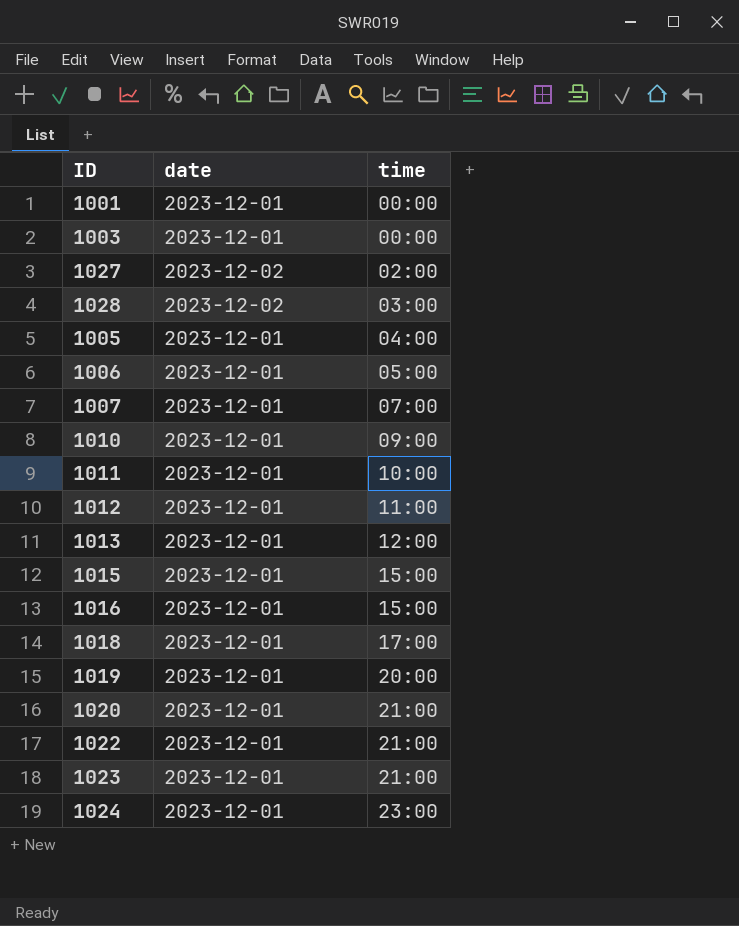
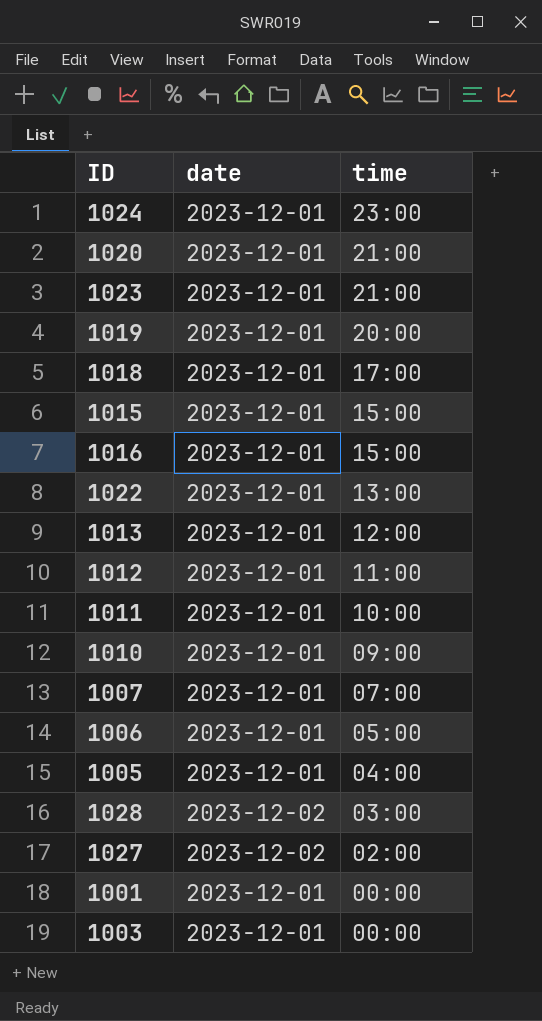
row order: time ascending -> time descending
1022 | time: 21:00 -> 13:00

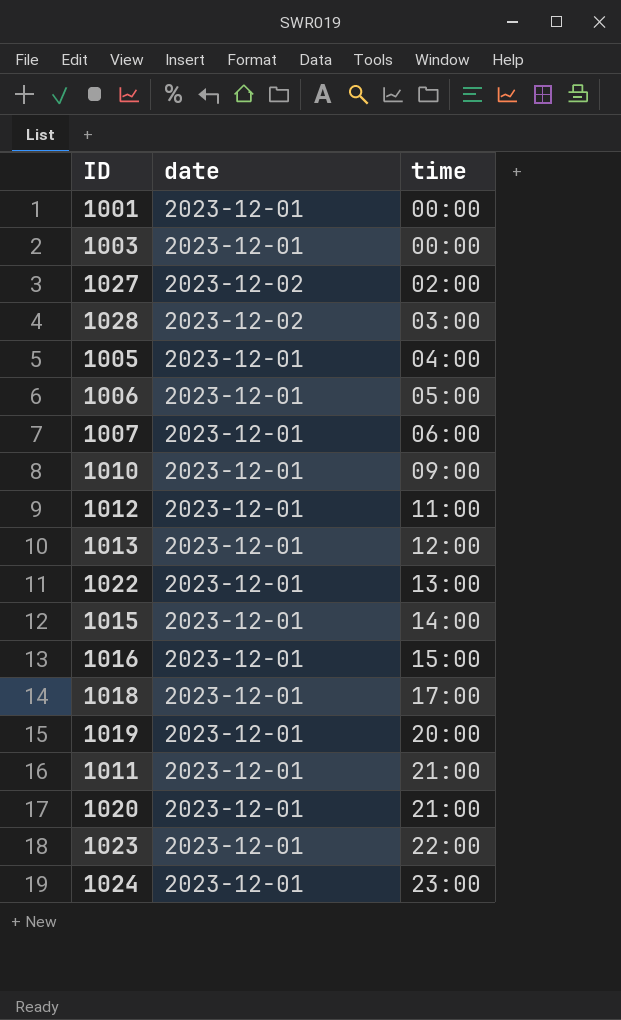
row order: time descending -> time ascending
1007 | time: 07:00 -> 06:00
1015 | time: 15:00 -> 14:00
1011 | time: 10:00 -> 21:00
1023 | time: 21:00 -> 22:00

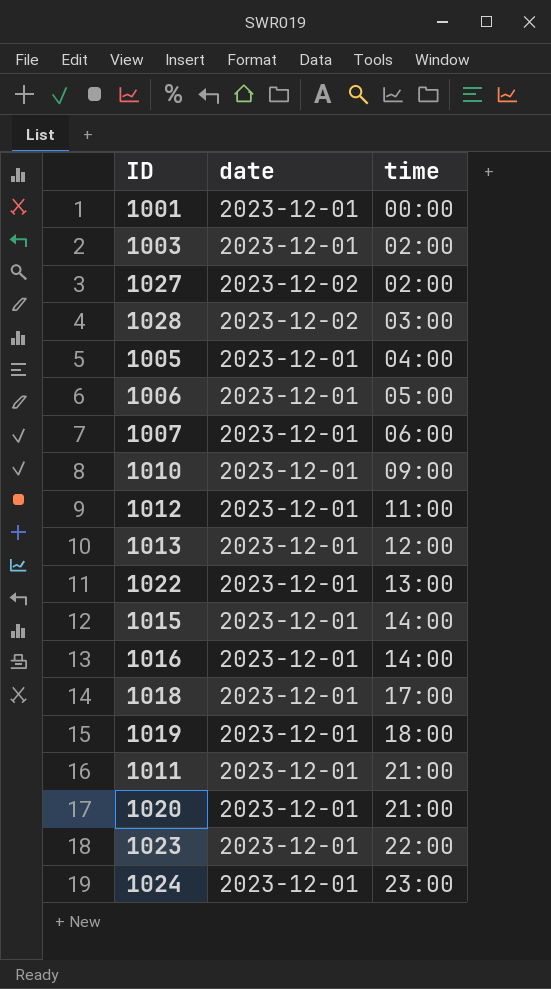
1003 | time: 00:00 -> 02:00
1016 | time: 15:00 -> 14:00
1019 | time: 20:00 -> 18:00

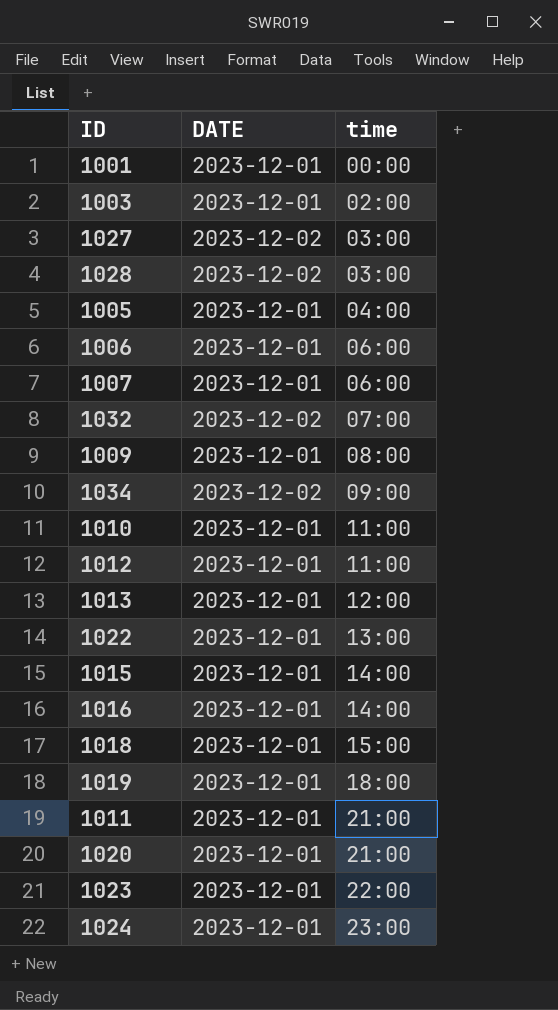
column name: date -> DATE
1027 | time: 02:00 -> 03:00
1006 | time: 05:00 -> 06:00
row 1032: none -> 2023-12-02 | 07:00
row 1009: none -> 2023-12-01 | 08:00
row 1034: none -> 2023-12-02 | 09:00
1010 | time: 09:00 -> 11:00
1018 | time: 17:00 -> 15:00

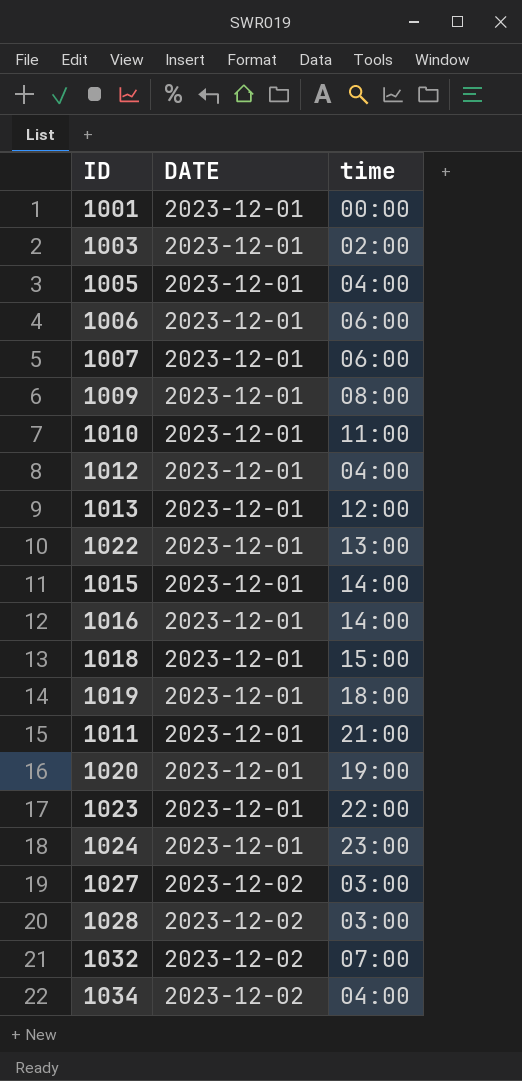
row order: time ascending -> DATE ascending
1012 | time: 11:00 -> 04:00
1020 | time: 21:00 -> 19:00
1034 | time: 09:00 -> 04:00

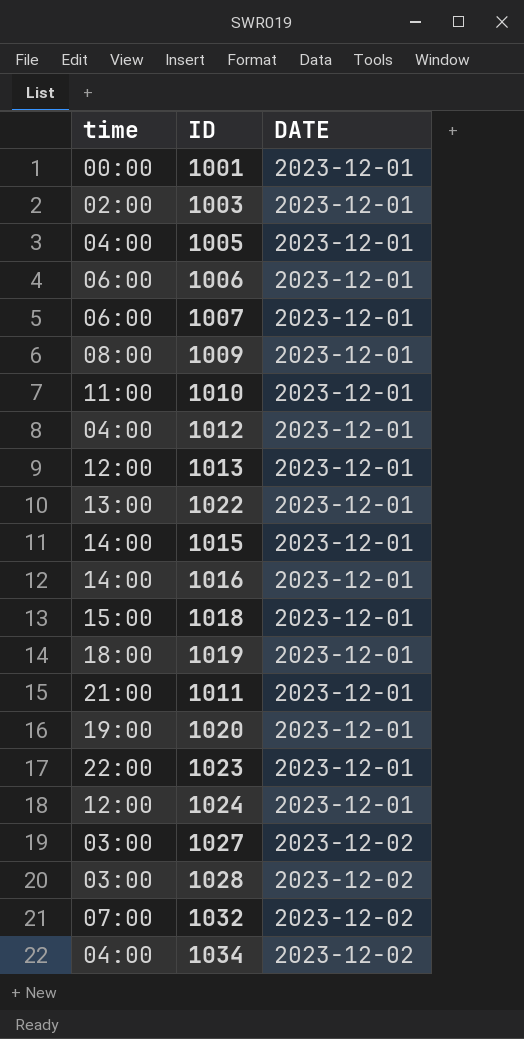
column time | position: 3 -> 1
1024 | time: 23:00 -> 12:00

